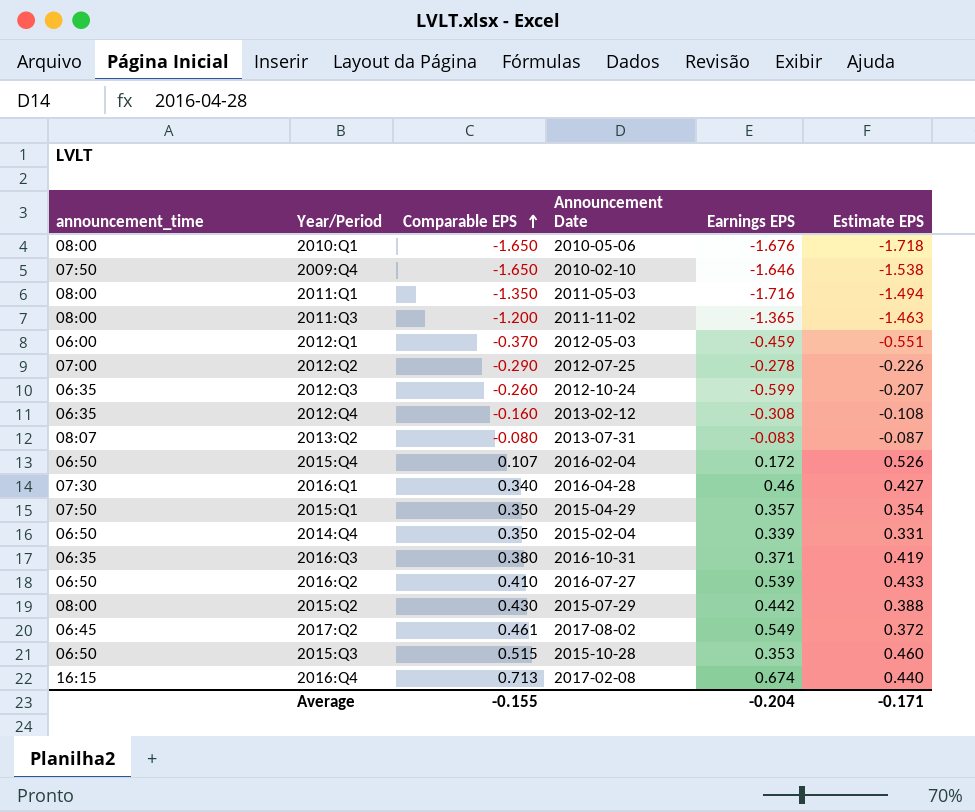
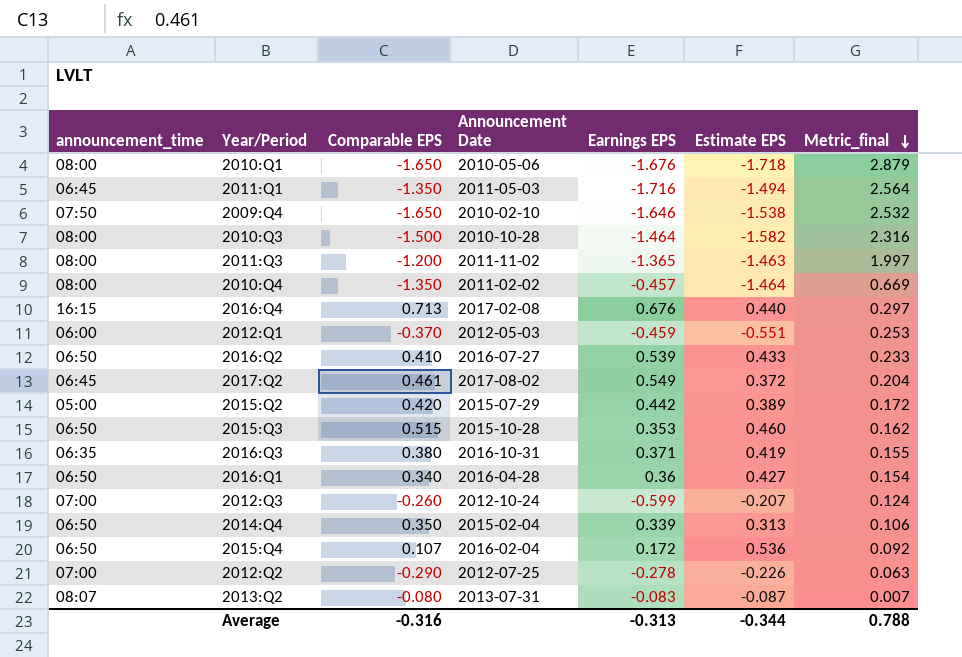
row order: Comparable EPS ascending -> Metric_final descending
column Metric_final | formula: none -> [Earnings EPS] * [Estimate EPS]
row 2012:Q4: 06:35 | -0.160 | 2013-02-12 | -0.308 | -0.108 -> none
row 2015:Q1: 07:50 | 0.350 | 2015-04-29 | 0.357 | 0.354 -> none
2011:Q1 | announcement_time: 08:00 -> 06:45
row 2010:Q3: none -> 08:00 | -1.500 | 2010-10-28 | -1.464 | -1.582 | 2.316
row 2010:Q4: none -> 08:00 | -1.350 | 2011-02-02 | -0.457 | -1.464 | 0.669
2016:Q4 | Earnings EPS: 0.674 -> 0.676
2015:Q2 | announcement_time: 08:00 -> 05:00
2015:Q2 | Comparable EPS: 0.430 -> 0.420
2015:Q2 | Estimate EPS: 0.388 -> 0.389
2016:Q1 | announcement_time: 07:30 -> 06:50
2016:Q1 | Earnings EPS: 0.46 -> 0.36
2012:Q3 | announcement_time: 06:35 -> 07:00
2014:Q4 | Estimate EPS: 0.331 -> 0.313
2015:Q4 | Estimate EPS: 0.526 -> 0.536
Average | Comparable EPS: -0.155 -> -0.316
Average | Earnings EPS: -0.204 -> -0.313
Average | Estimate EPS: -0.171 -> -0.344

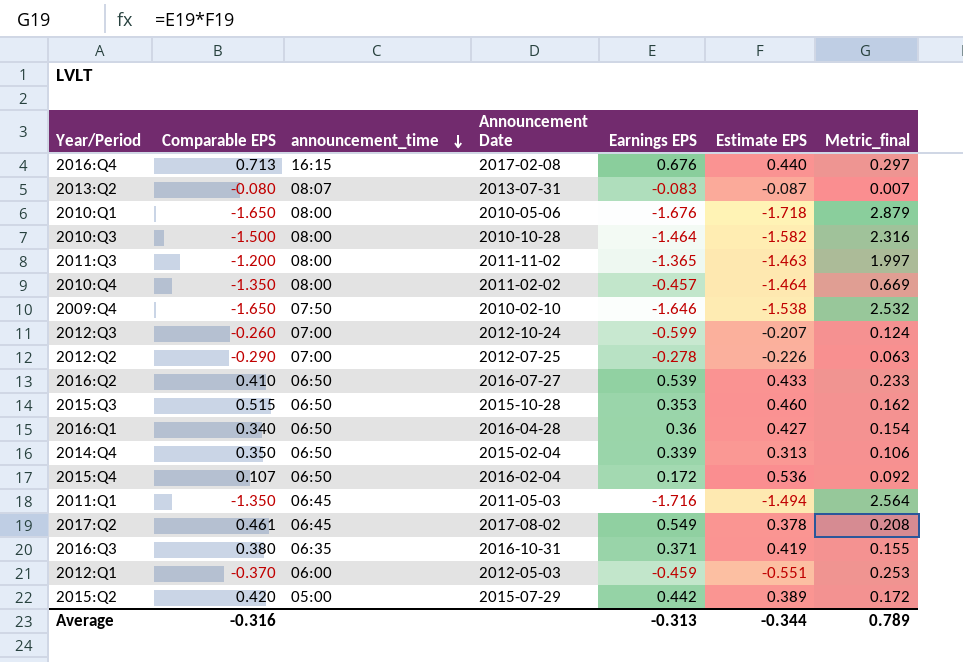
row order: Metric_final descending -> announcement_time descending
column announcement_time | position: 1 -> 3
2017:Q2 | Estimate EPS: 0.372 -> 0.378
2017:Q2 | Metric_final: 0.204 -> 0.208
Average | Metric_final: 0.788 -> 0.789

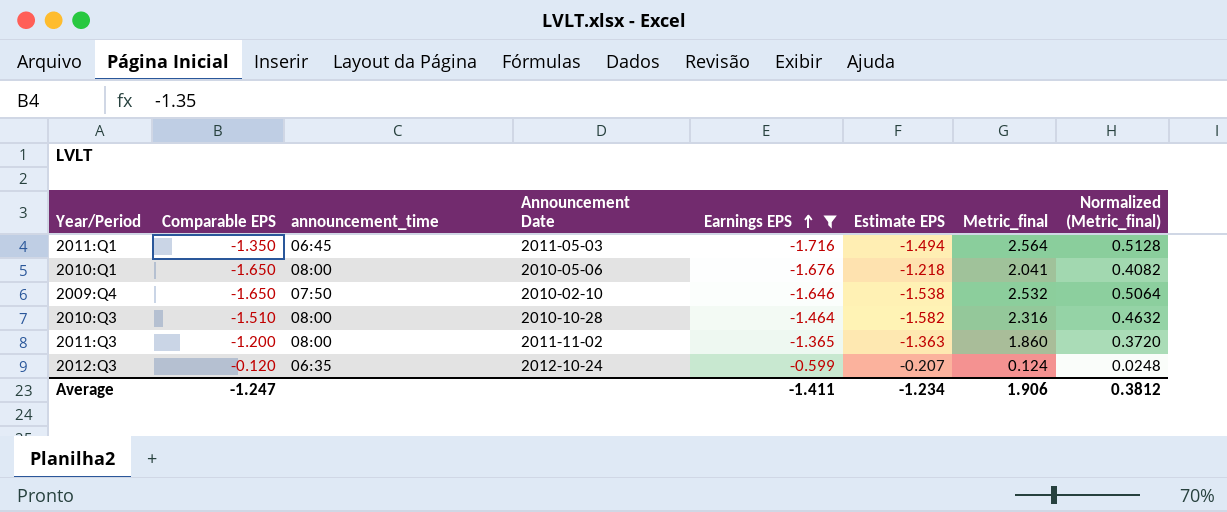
filter: none -> Earnings EPS <= -0.599
row order: announcement_time descending -> Earnings EPS ascending
column Normalized (Metric_final) | formula: none -> [Metric_final] * 0.2
2010:Q1 | Estimate EPS: -1.718 -> -1.218
2010:Q1 | Metric_final: 2.879 -> 2.041
2010:Q3 | Comparable EPS: -1.500 -> -1.510
2011:Q3 | Estimate EPS: -1.463 -> -1.363
2011:Q3 | Metric_final: 1.997 -> 1.860
2012:Q3 | Comparable EPS: -0.260 -> -0.120
2012:Q3 | announcement_time: 07:00 -> 06:35
Average | Comparable EPS: -0.316 -> -1.247
Average | Earnings EPS: -0.313 -> -1.411
Average | Estimate EPS: -0.344 -> -1.234
Average | Metric_final: 0.789 -> 1.906

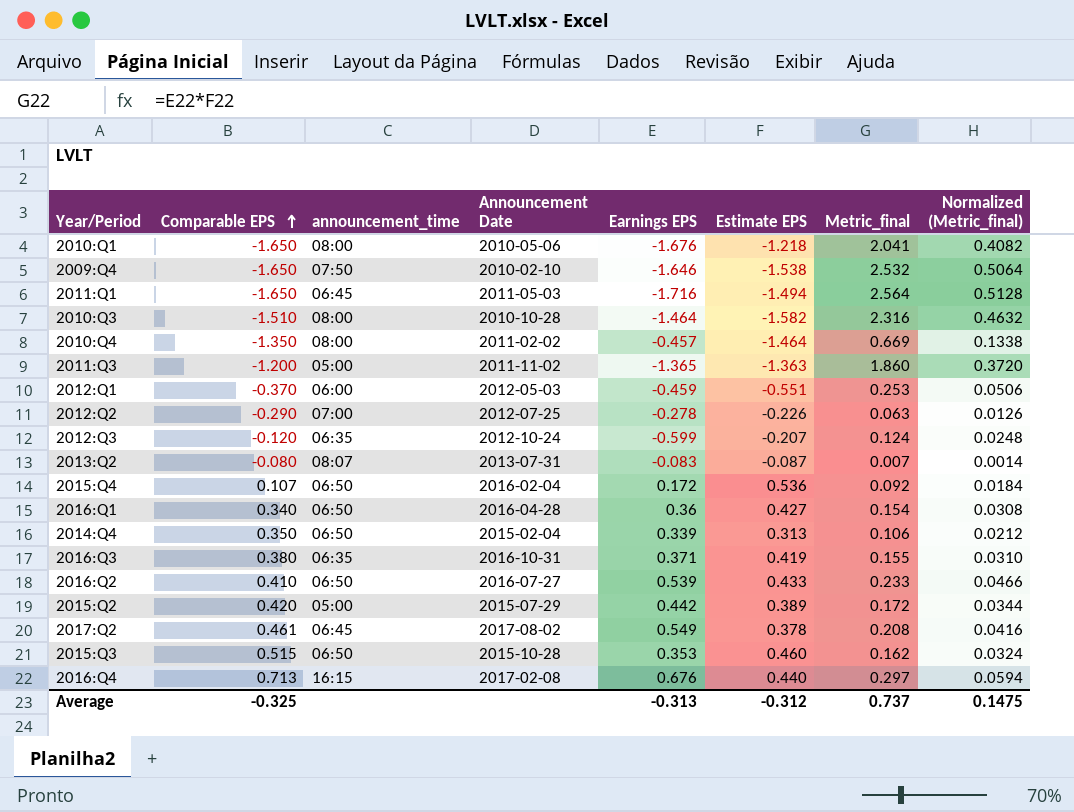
filter: Earnings EPS <= -0.599 -> none
row order: Earnings EPS ascending -> Comparable EPS ascending
2011:Q1 | Comparable EPS: -1.350 -> -1.650
2011:Q3 | announcement_time: 08:00 -> 05:00
Average | Comparable EPS: -1.247 -> -0.325
Average | Earnings EPS: -1.411 -> -0.313
Average | Estimate EPS: -1.234 -> -0.312
Average | Metric_final: 1.906 -> 0.737
Average | Normalized (Metric_final): 0.3812 -> 0.1475

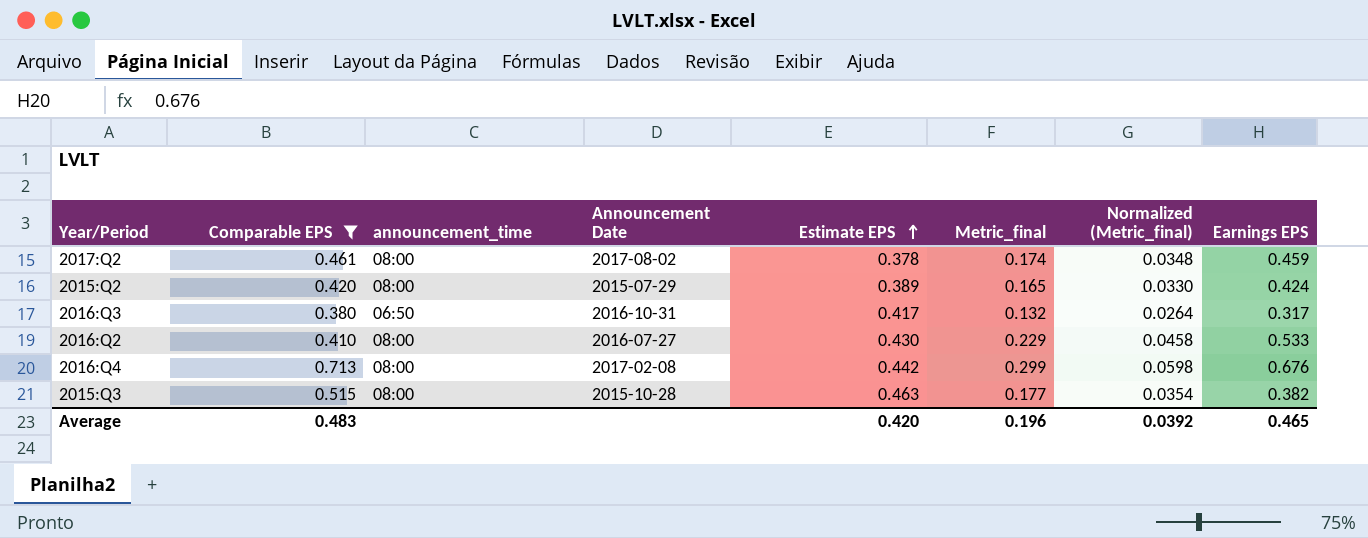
filter: none -> Comparable EPS >= 0.380
row order: Comparable EPS ascending -> Estimate EPS ascending
column Earnings EPS | position: 5 -> 8
2017:Q2 | announcement_time: 06:45 -> 08:00
2017:Q2 | Metric_final: 0.208 -> 0.174
2017:Q2 | Normalized (Metric_final): 0.0416 -> 0.0348
2017:Q2 | Earnings EPS: 0.549 -> 0.459
2015:Q2 | announcement_time: 05:00 -> 08:00
2015:Q2 | Metric_final: 0.172 -> 0.165
2015:Q2 | Normalized (Metric_final): 0.0344 -> 0.0330
2015:Q2 | Earnings EPS: 0.442 -> 0.424
2016:Q3 | announcement_time: 06:35 -> 06:50
2016:Q3 | Estimate EPS: 0.419 -> 0.417
2016:Q3 | Metric_final: 0.155 -> 0.132
2016:Q3 | Normalized (Metric_final): 0.0310 -> 0.0264
2016:Q3 | Earnings EPS: 0.371 -> 0.317
2016:Q2 | announcement_time: 06:50 -> 08:00
2016:Q2 | Estimate EPS: 0.433 -> 0.430
2016:Q2 | Metric_final: 0.233 -> 0.229
2016:Q2 | Normalized (Metric_final): 0.0466 -> 0.0458
2016:Q2 | Earnings EPS: 0.539 -> 0.533
2016:Q4 | announcement_time: 16:15 -> 08:00
2016:Q4 | Estimate EPS: 0.440 -> 0.442
2016:Q4 | Metric_final: 0.297 -> 0.299
2016:Q4 | Normalized (Metric_final): 0.0594 -> 0.0598
2015:Q3 | announcement_time: 06:50 -> 08:00
2015:Q3 | Estimate EPS: 0.460 -> 0.463
2015:Q3 | Metric_final: 0.162 -> 0.177
2015:Q3 | Normalized (Metric_final): 0.0324 -> 0.0354
2015:Q3 | Earnings EPS: 0.353 -> 0.382
Average | Comparable EPS: -0.325 -> 0.483
Average | Estimate EPS: -0.312 -> 0.420
Average | Metric_final: 0.737 -> 0.196
Average | Normalized (Metric_final): 0.1475 -> 0.0392
Average | Earnings EPS: -0.313 -> 0.465

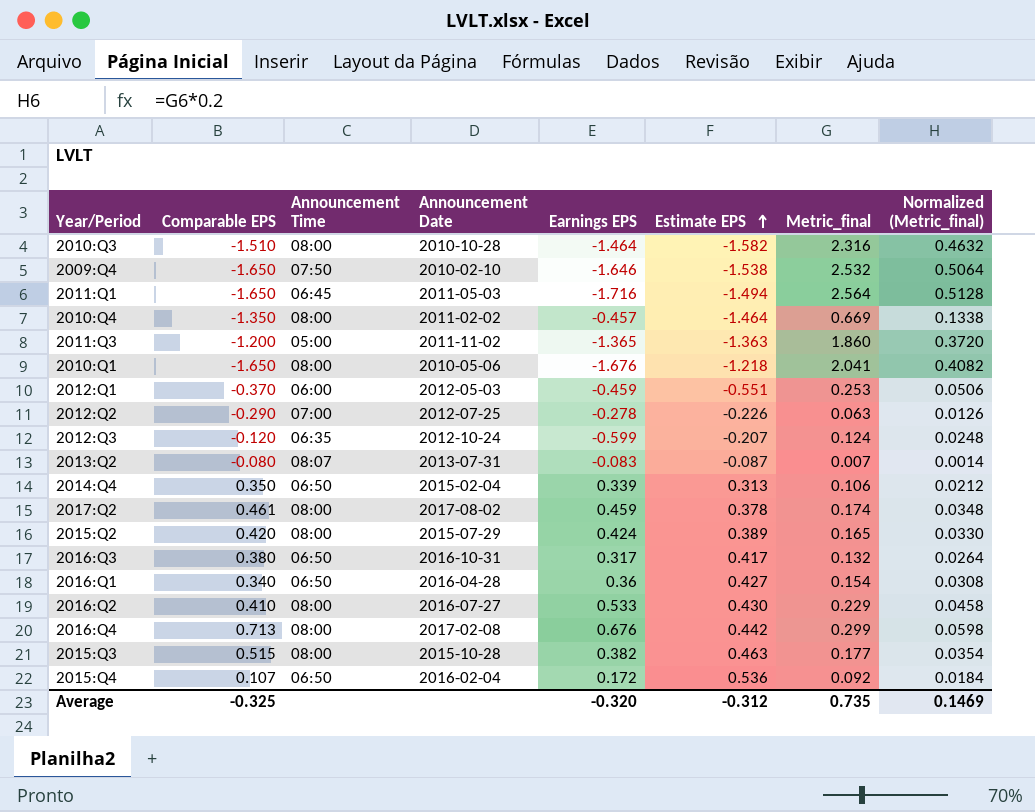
filter: Comparable EPS >= 0.380 -> none
column name: announcement_time -> Announcement Time
column Earnings EPS | position: 8 -> 5
Average | Comparable EPS: 0.483 -> -0.325
Average | Earnings EPS: 0.465 -> -0.320
Average | Estimate EPS: 0.420 -> -0.312
Average | Metric_final: 0.196 -> 0.735
Average | Normalized (Metric_final): 0.0392 -> 0.1469

